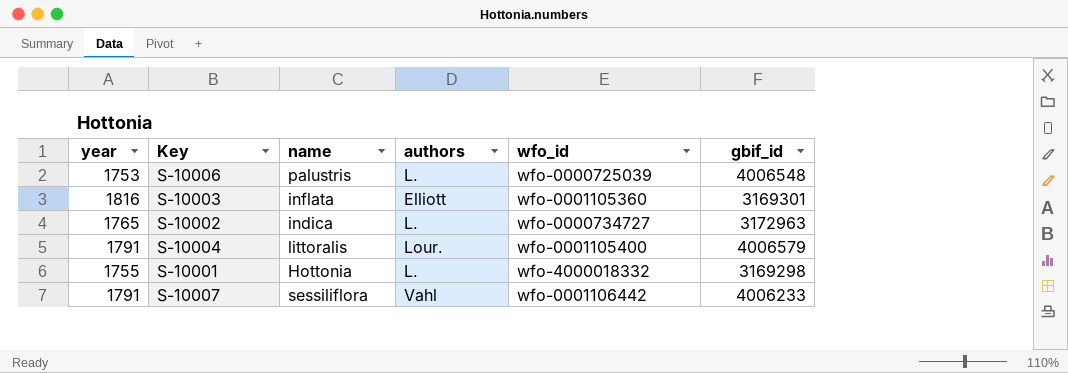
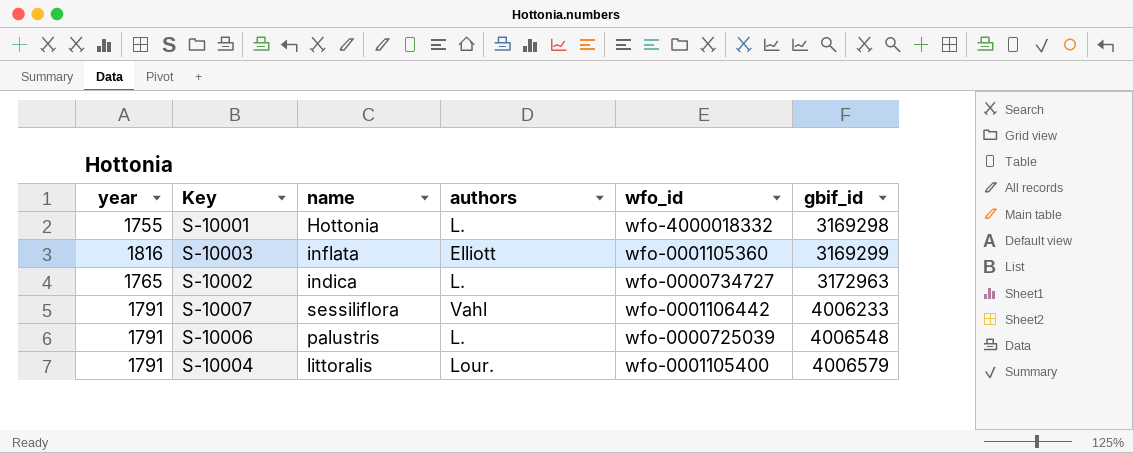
row order: none -> gbif_id ascending
S-10003 | gbif_id: 3169301 -> 3169299
S-10006 | year: 1753 -> 1791

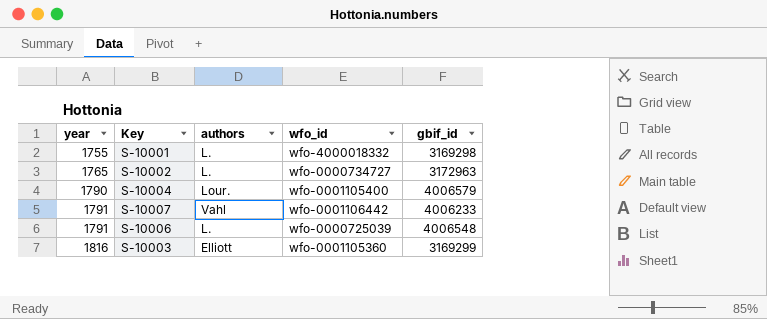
row order: gbif_id ascending -> year ascending
column name | position: 3 -> none
S-10004 | year: 1791 -> 1790

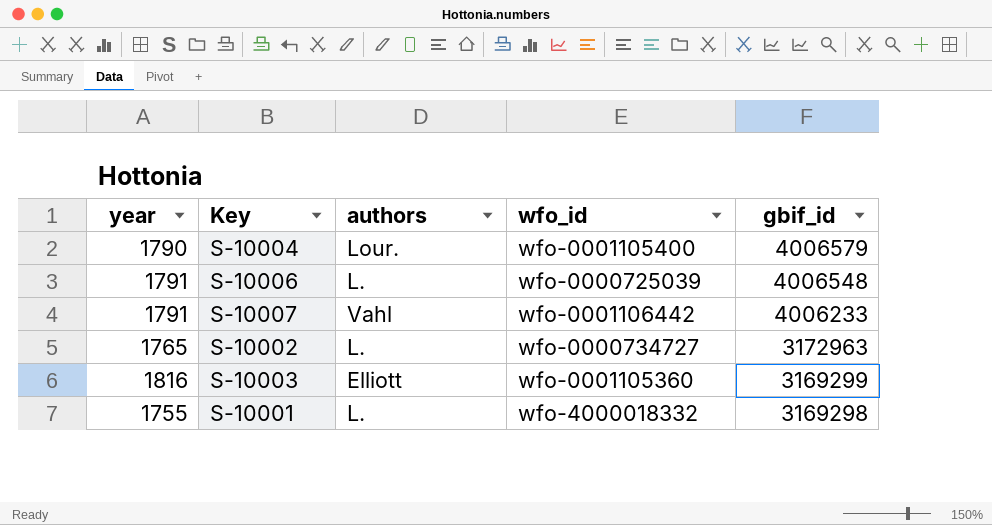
row order: year ascending -> gbif_id descending

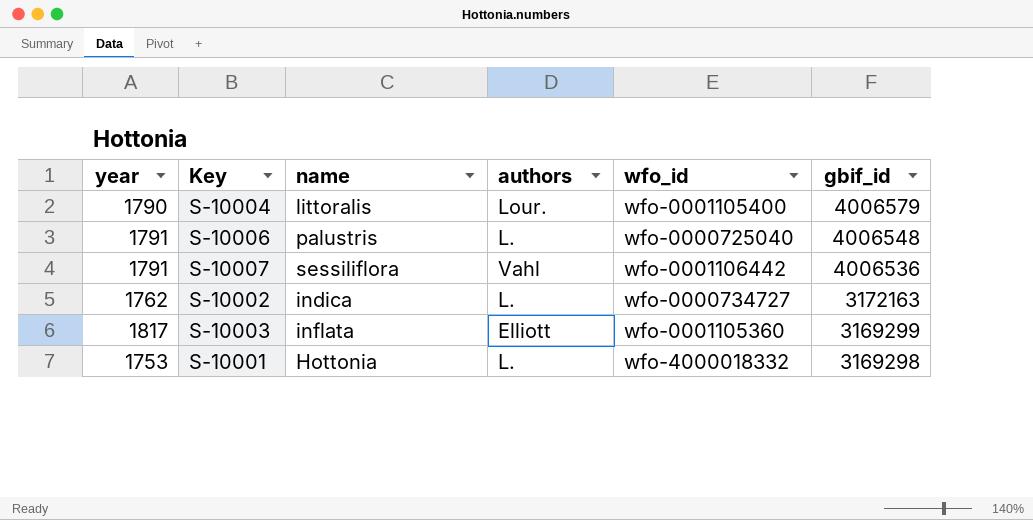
column name | position: none -> 3
S-10006 | wfo_id: wfo-0000725039 -> wfo-0000725040
S-10007 | gbif_id: 4006233 -> 4006536
S-10002 | year: 1765 -> 1762
S-10002 | gbif_id: 3172963 -> 3172163
S-10003 | year: 1816 -> 1817
S-10001 | year: 1755 -> 1753

